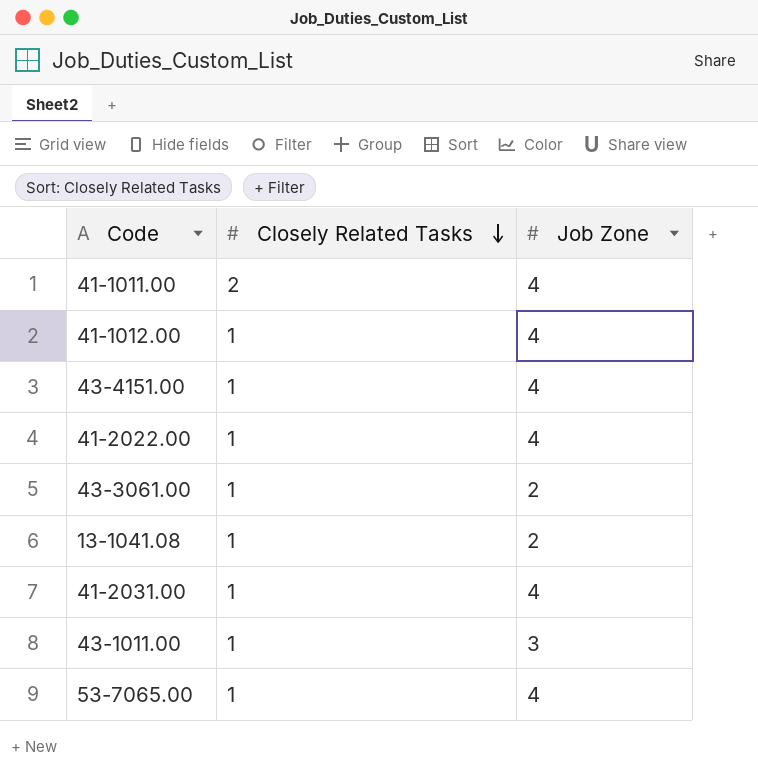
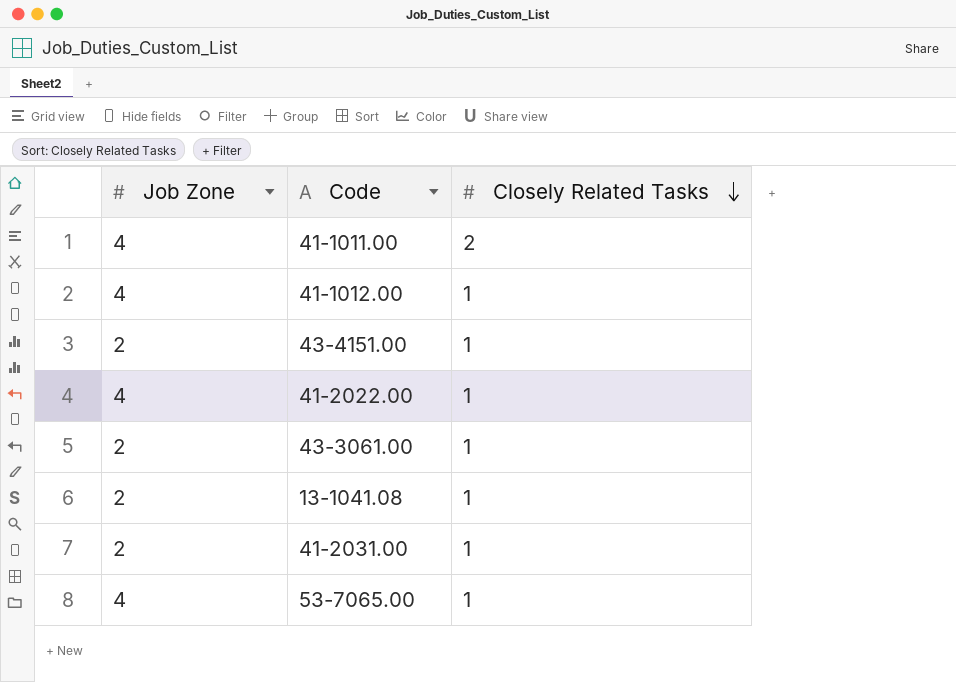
column Job Zone | position: 3 -> 1
row 43-1011.00: 1 | 3 -> none
43-4151.00 | Job Zone: 4 -> 2
41-2031.00 | Job Zone: 4 -> 2

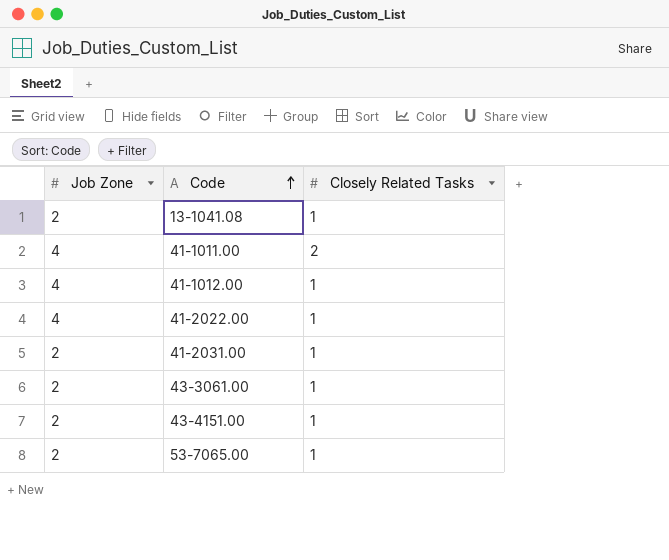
row order: Closely Related Tasks descending -> Code ascending
53-7065.00 | Job Zone: 4 -> 2

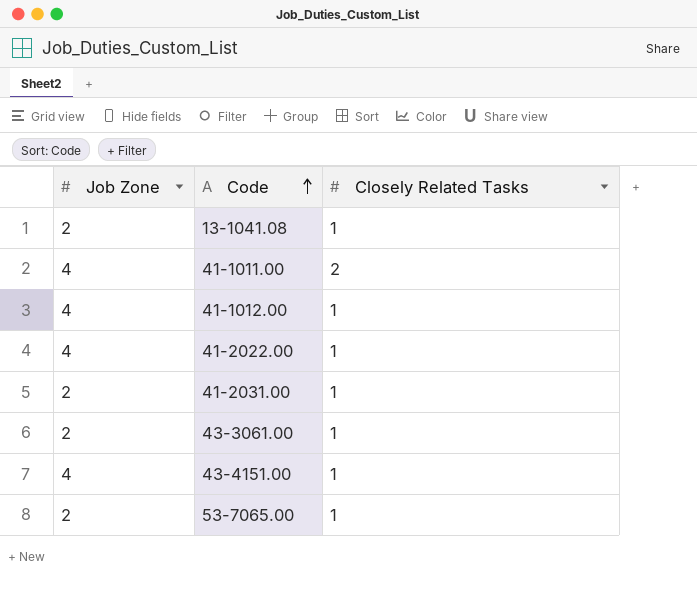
43-4151.00 | Job Zone: 2 -> 4

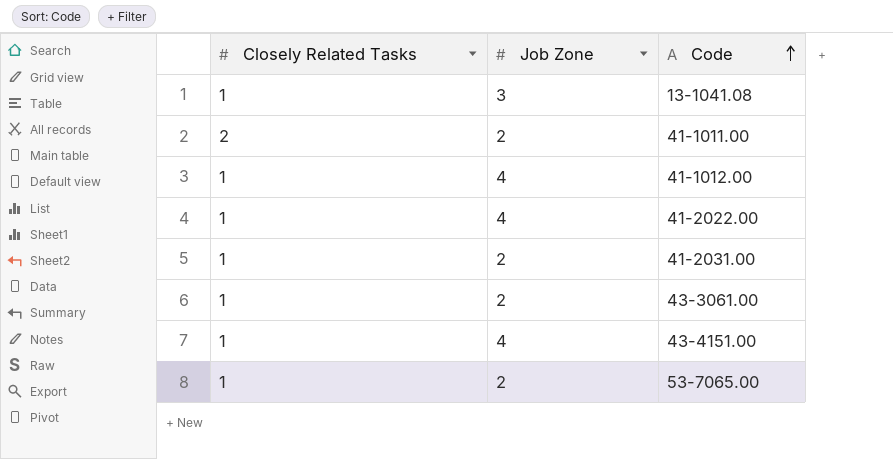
column Closely Related Tasks | position: 3 -> 1
13-1041.08 | Job Zone: 2 -> 3
41-1011.00 | Job Zone: 4 -> 2

